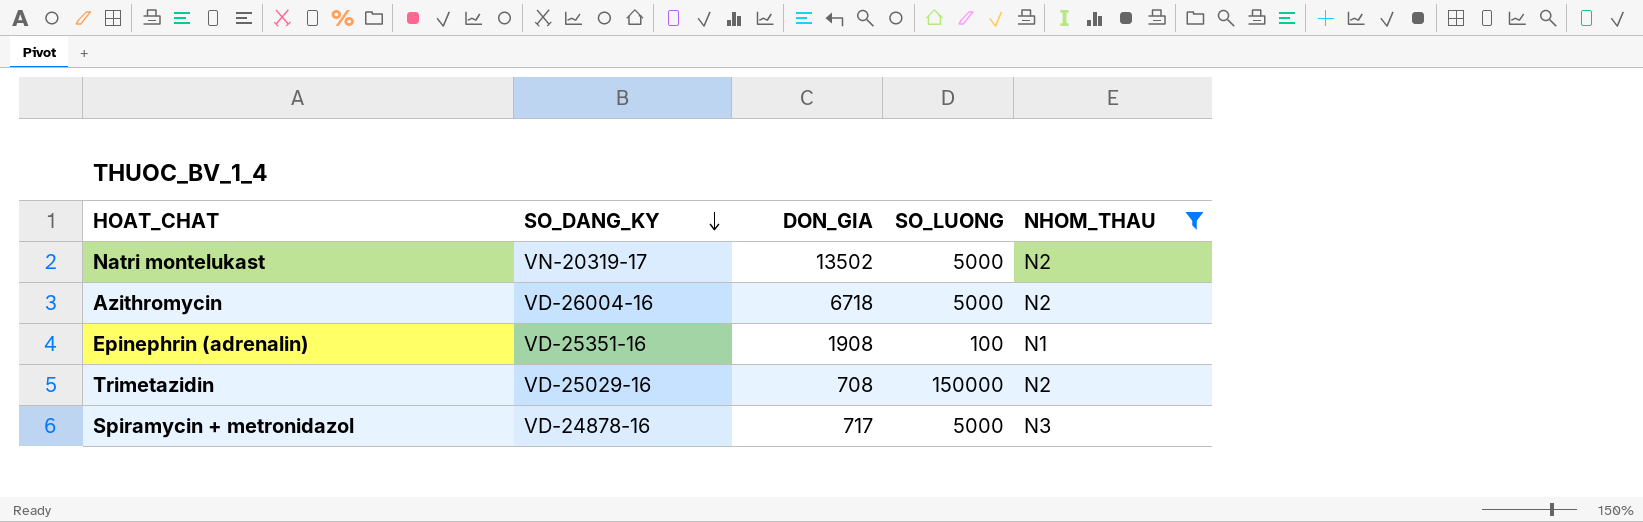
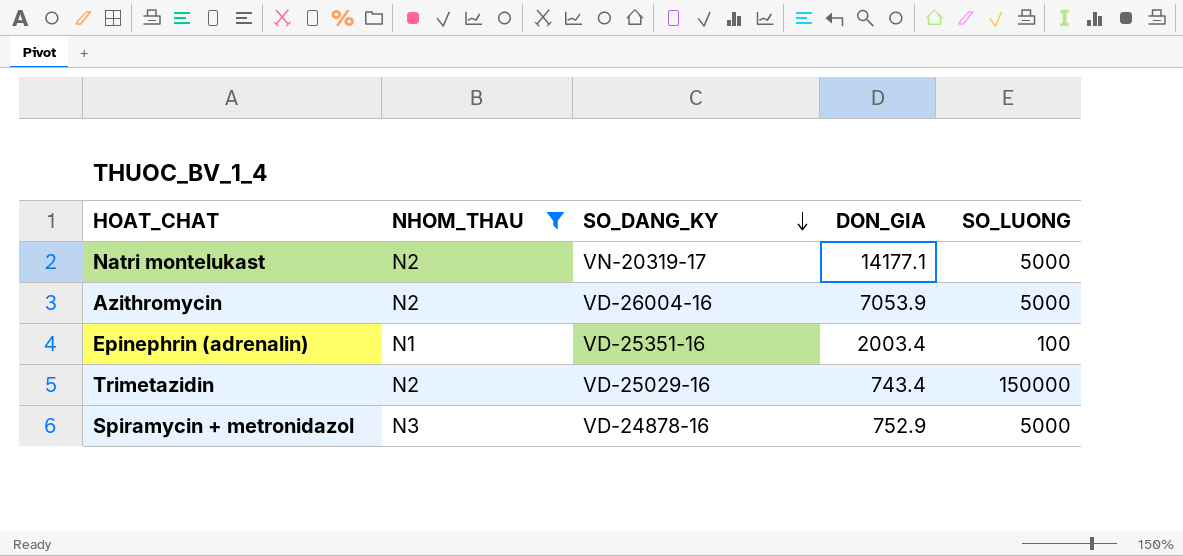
column NHOM_THAU | position: 5 -> 2
Natri montelukast | DON_GIA: 13502 -> 14177.1
Azithromycin | DON_GIA: 6718 -> 7053.9
Epinephrin (adrenalin) | DON_GIA: 1908 -> 2003.4
Trimetazidin | DON_GIA: 708 -> 743.4
Spiramycin + metronidazol | DON_GIA: 717 -> 752.9

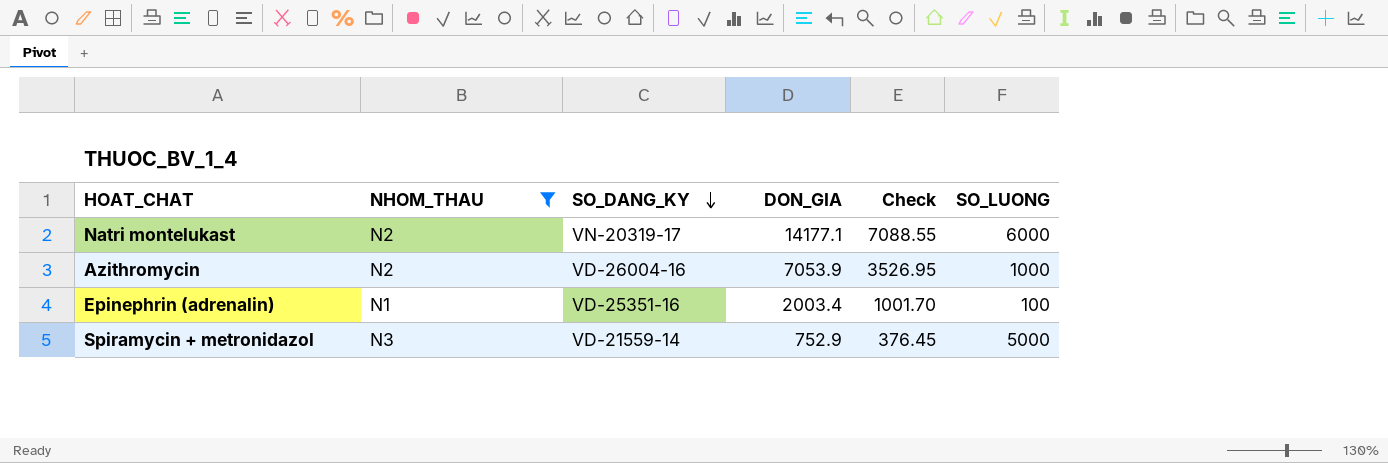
column Check | formula: none -> [DON_GIA] * 0.5
row Trimetazidin: N2 | VD-25029-16 | 743.4 | 150000 -> none
Natri montelukast | SO_LUONG: 5000 -> 6000
Azithromycin | SO_LUONG: 5000 -> 1000
Spiramycin + metronidazol | SO_DANG_KY: VD-24878-16 -> VD-21559-14

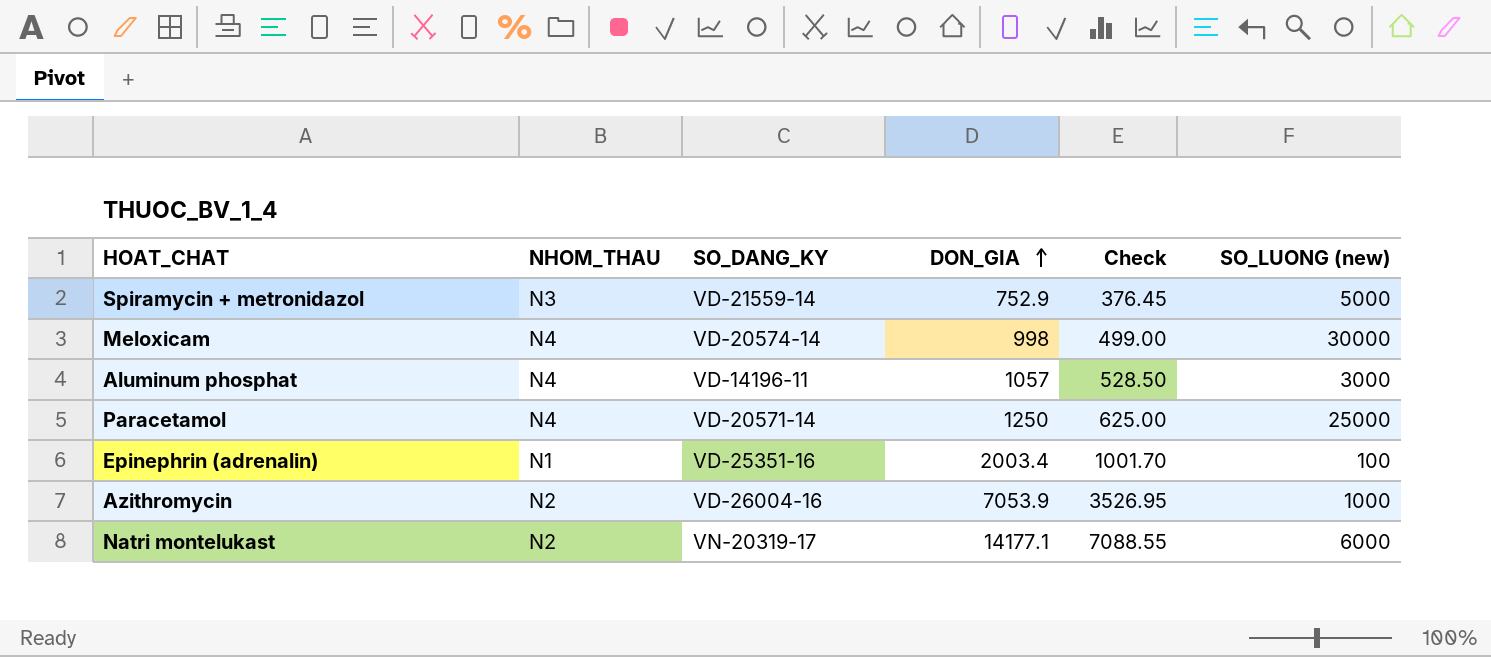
filter: NHOM_THAU != N4 -> none
row order: SO_DANG_KY descending -> DON_GIA ascending
column name: SO_LUONG -> SO_LUONG (new)

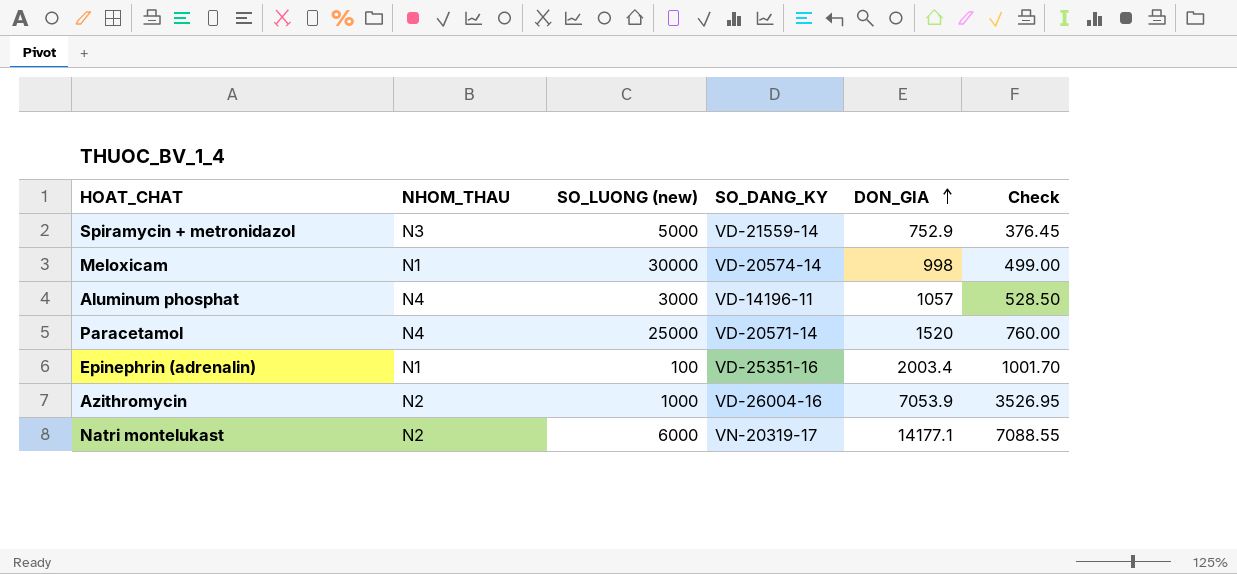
column SO_LUONG (new) | position: 6 -> 3
Meloxicam | NHOM_THAU: N4 -> N1
Paracetamol | DON_GIA: 1250 -> 1520
Paracetamol | Check: 625.00 -> 760.00

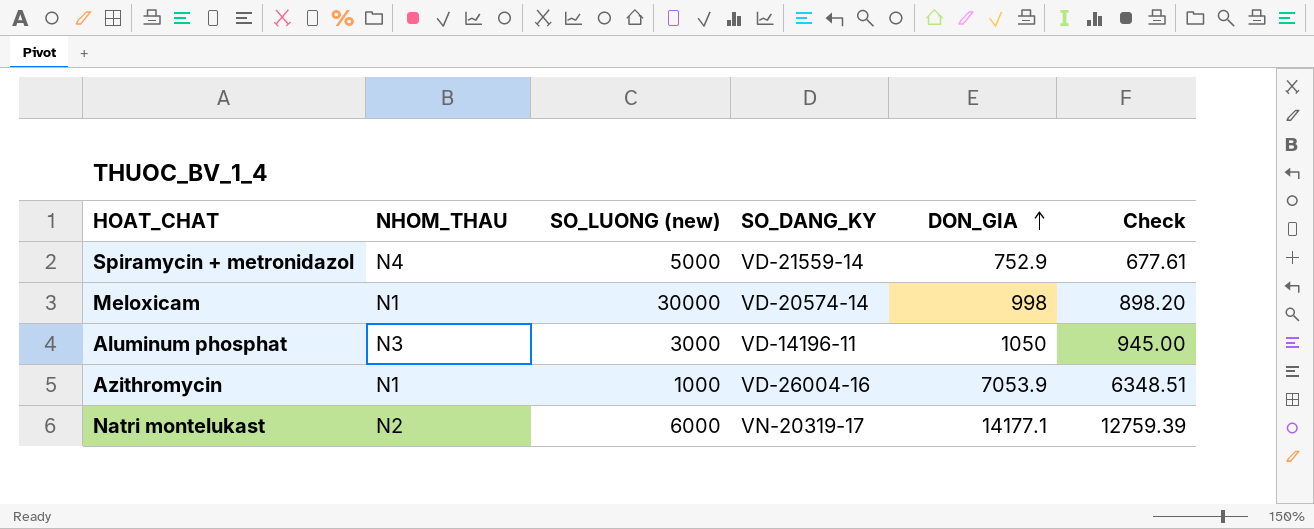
column Check | formula: [DON_GIA] * 0.5 -> [DON_GIA] * 0.9
row Paracetamol: N4 | 25000 | VD-20571-14 | 1520 | 760.00 -> none
row Epinephrin (adrenalin): N1 | 100 | VD-25351-16 | 2003.4 | 1001.70 -> none
Spiramycin + metronidazol | NHOM_THAU: N3 -> N4
Aluminum phosphat | NHOM_THAU: N4 -> N3
Aluminum phosphat | DON_GIA: 1057 -> 1050
Azithromycin | NHOM_THAU: N2 -> N1

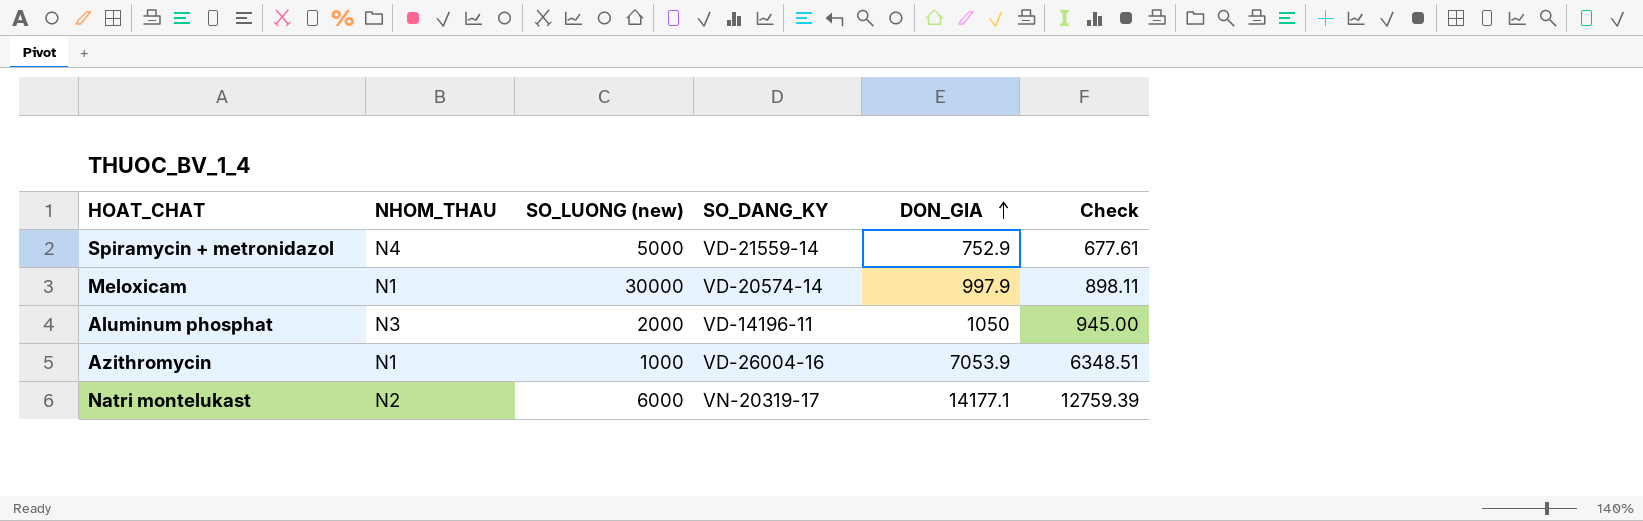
Meloxicam | DON_GIA: 998 -> 997.9
Meloxicam | Check: 898.20 -> 898.11
Aluminum phosphat | SO_LUONG (new): 3000 -> 2000

